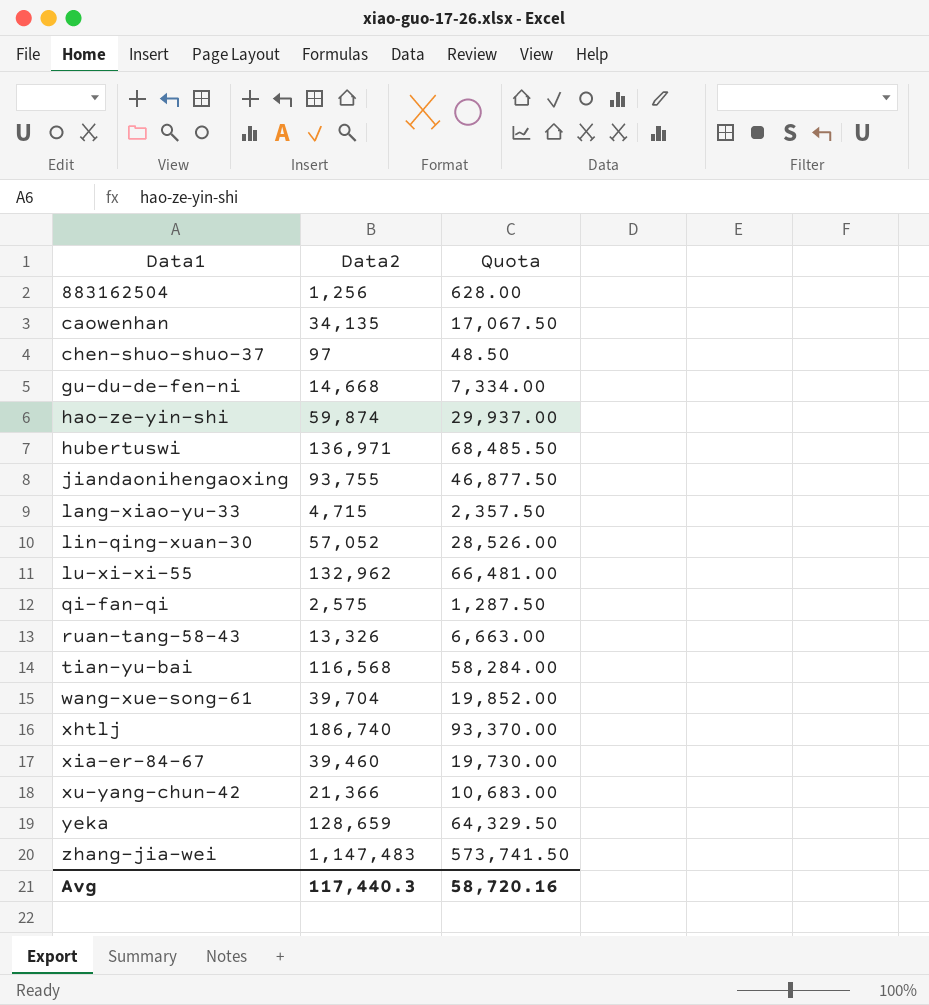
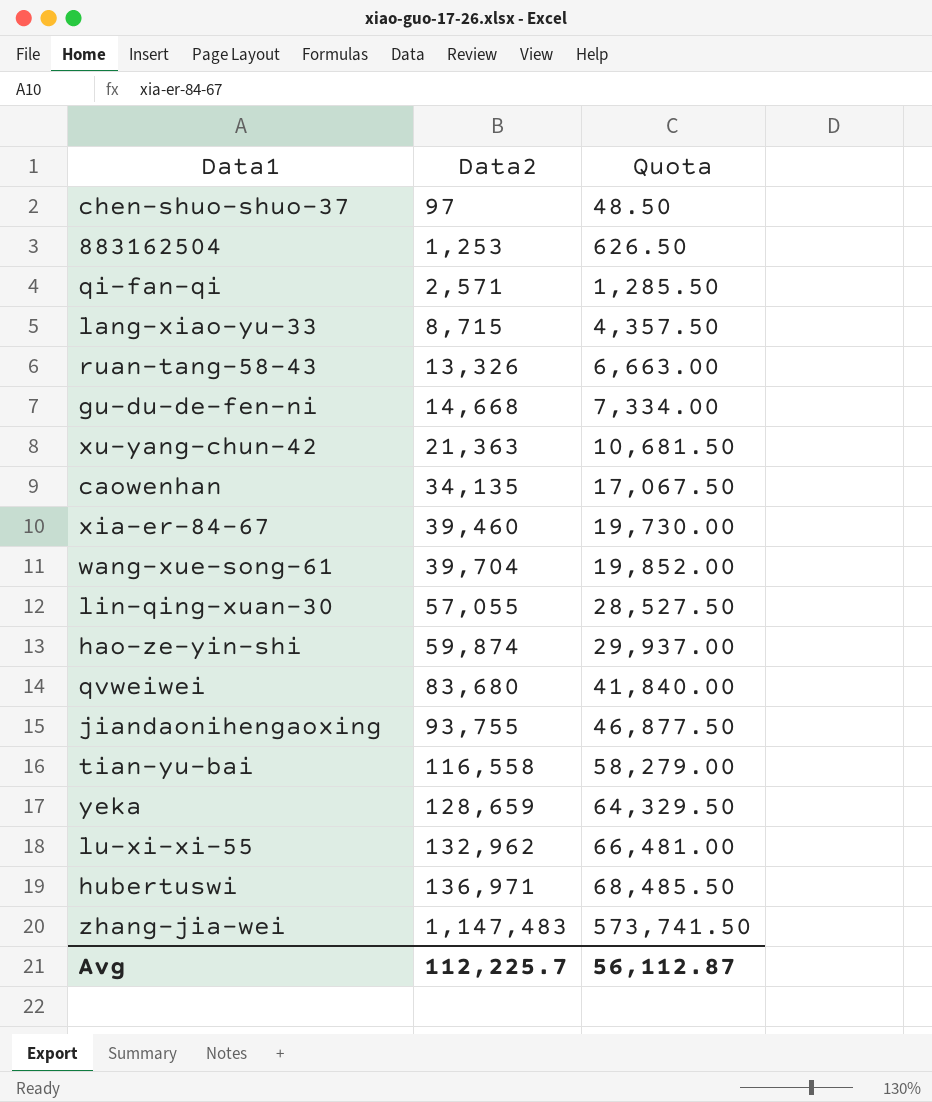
row order: Data1 ascending -> Data2 ascending
row xhtlj: 186,740 | 93,370.00 -> none
883162504 | Data2: 1,256 -> 1,253
883162504 | Quota: 628.00 -> 626.50
qi-fan-qi | Data2: 2,575 -> 2,571
qi-fan-qi | Quota: 1,287.50 -> 1,285.50
lang-xiao-yu-33 | Data2: 4,715 -> 8,715
lang-xiao-yu-33 | Quota: 2,357.50 -> 4,357.50
xu-yang-chun-42 | Data2: 21,366 -> 21,363
xu-yang-chun-42 | Quota: 10,683.00 -> 10,681.50
lin-qing-xuan-30 | Data2: 57,052 -> 57,055
lin-qing-xuan-30 | Quota: 28,526.00 -> 28,527.50
row qvweiwei: none -> 83,680 | 41,840.00
tian-yu-bai | Data2: 116,568 -> 116,558
tian-yu-bai | Quota: 58,284.00 -> 58,279.00
Avg | Data2: 117,440.3 -> 112,225.7
Avg | Quota: 58,720.16 -> 56,112.87

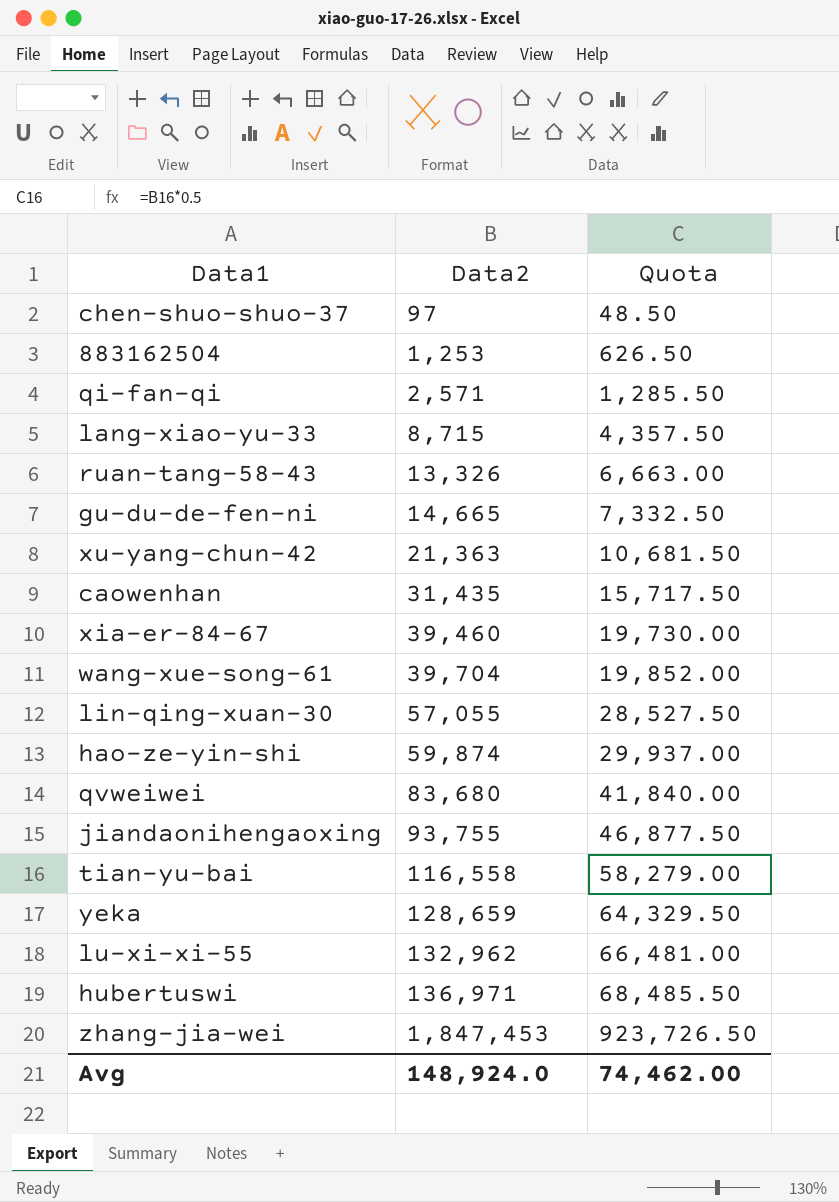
gu-du-de-fen-ni | Data2: 14,668 -> 14,665
gu-du-de-fen-ni | Quota: 7,334.00 -> 7,332.50
caowenhan | Data2: 34,135 -> 31,435
caowenhan | Quota: 17,067.50 -> 15,717.50
zhang-jia-wei | Data2: 1,147,483 -> 1,847,453
zhang-jia-wei | Quota: 573,741.50 -> 923,726.50
Avg | Data2: 112,225.7 -> 148,924.0
Avg | Quota: 56,112.87 -> 74,462.00

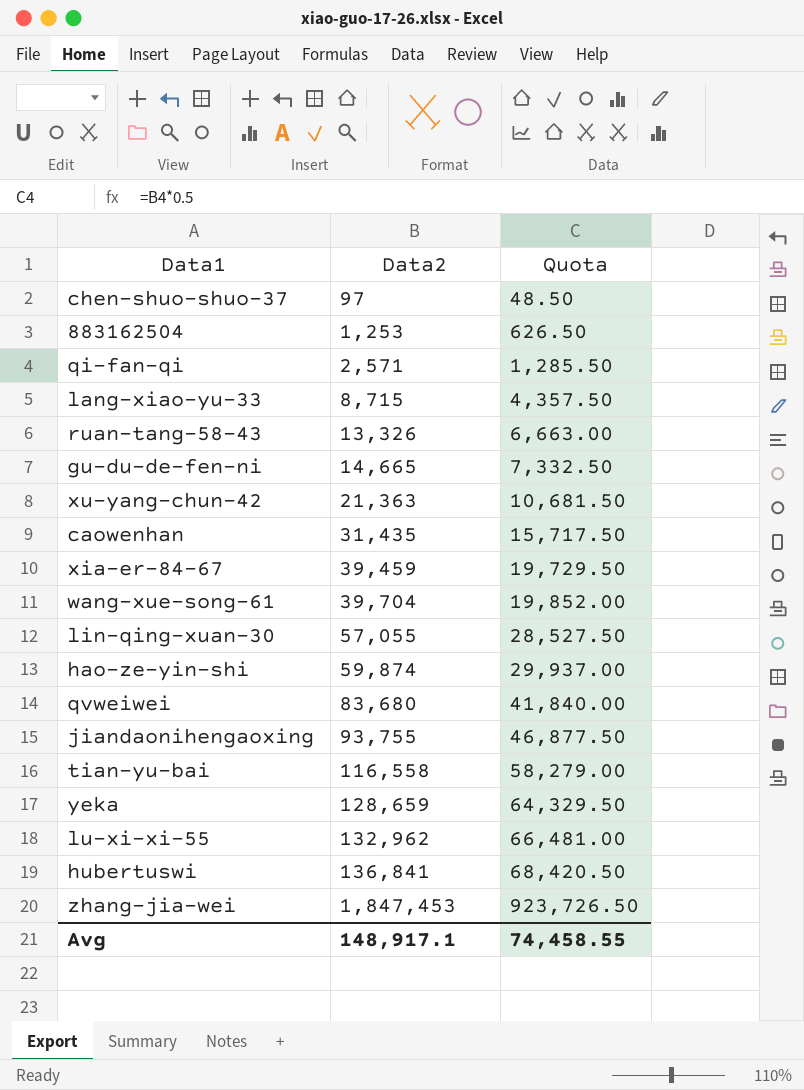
xia-er-84-67 | Data2: 39,460 -> 39,459
xia-er-84-67 | Quota: 19,730.00 -> 19,729.50
hubertuswi | Data2: 136,971 -> 136,841
hubertuswi | Quota: 68,485.50 -> 68,420.50
Avg | Data2: 148,924.0 -> 148,917.1
Avg | Quota: 74,462.00 -> 74,458.55

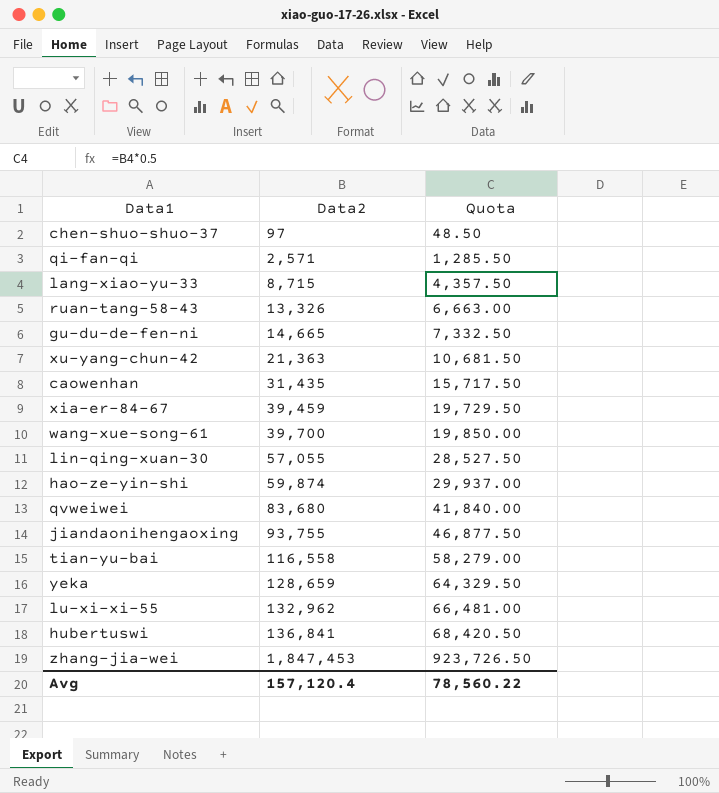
row 883162504: 1,253 | 626.50 -> none
wang-xue-song-61 | Data2: 39,704 -> 39,700
wang-xue-song-61 | Quota: 19,852.00 -> 19,850.00
Avg | Data2: 148,917.1 -> 157,120.4
Avg | Quota: 74,458.55 -> 78,560.22

